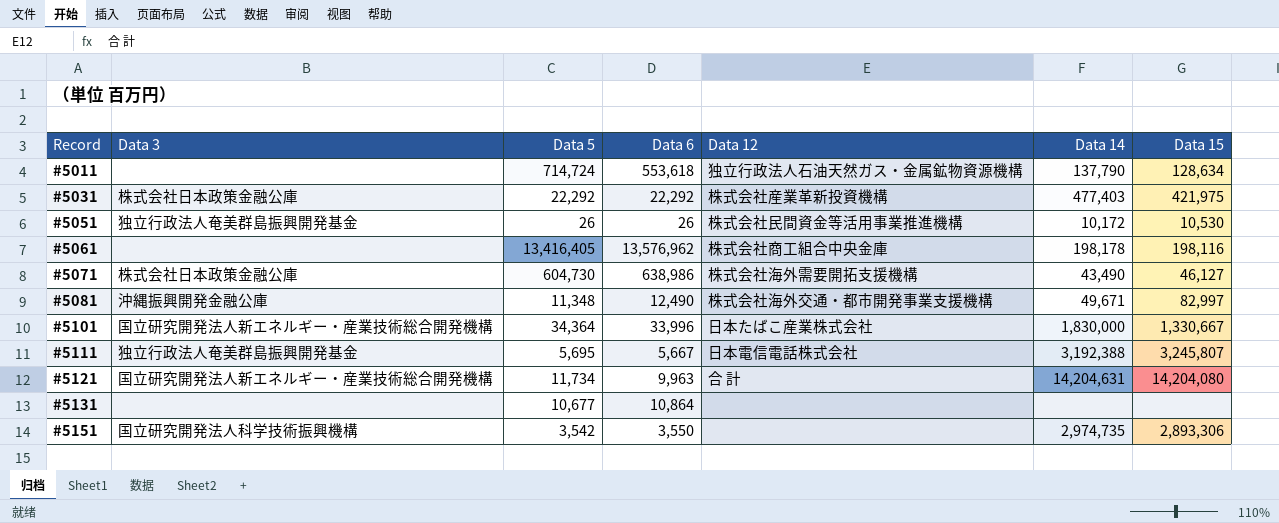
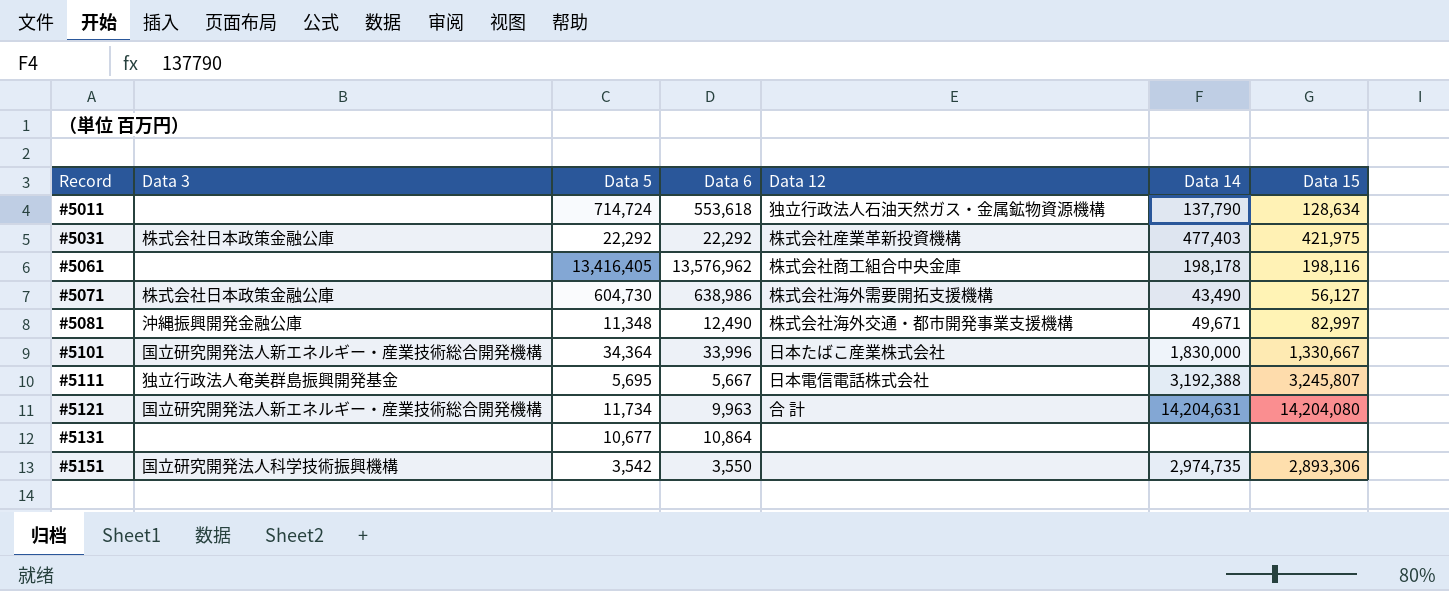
row #5051: 独立行政法人奄美群島振興開発基金 | 26 | 26 | 株式会社民間資金等活用事業推進機構 | 10,172 | 10,530 -> none
#5071 | Data 15: 46,127 -> 56,127

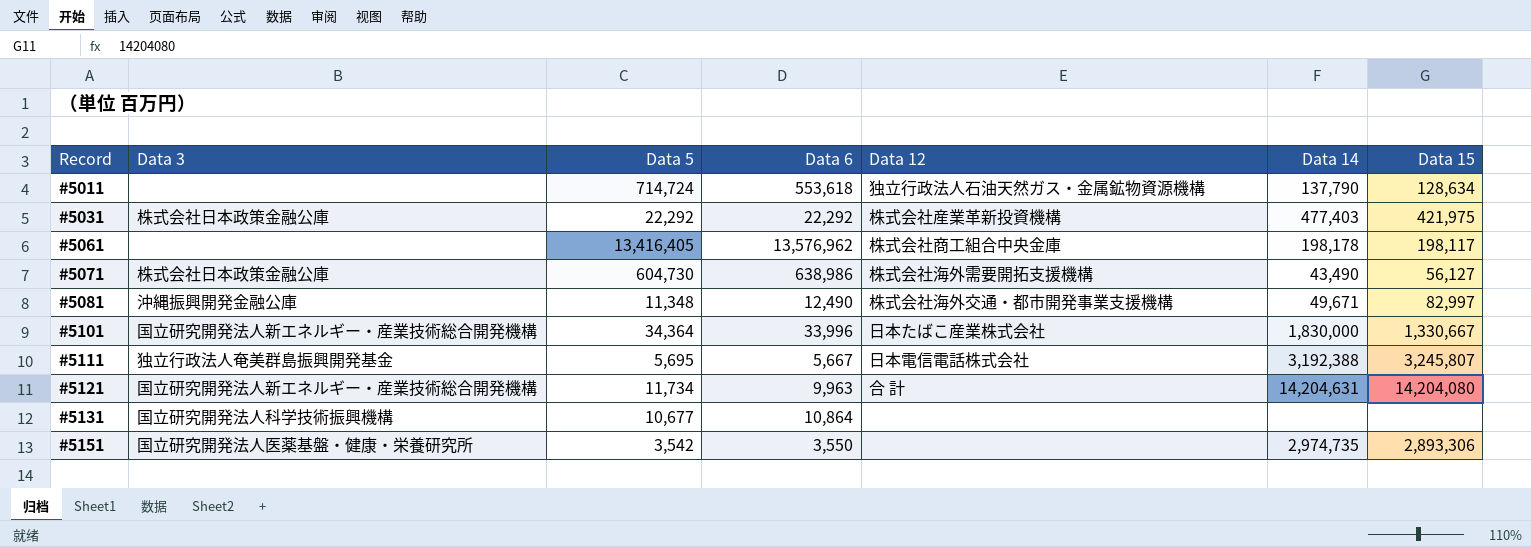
#5061 | Data 15: 198,116 -> 198,117
#5131 | Data 3: none -> 国立研究開発法人科学技術振興機構
#5151 | Data 3: 国立研究開発法人科学技術振興機構 -> 国立研究開発法人医薬基盤・健康・栄養研究所

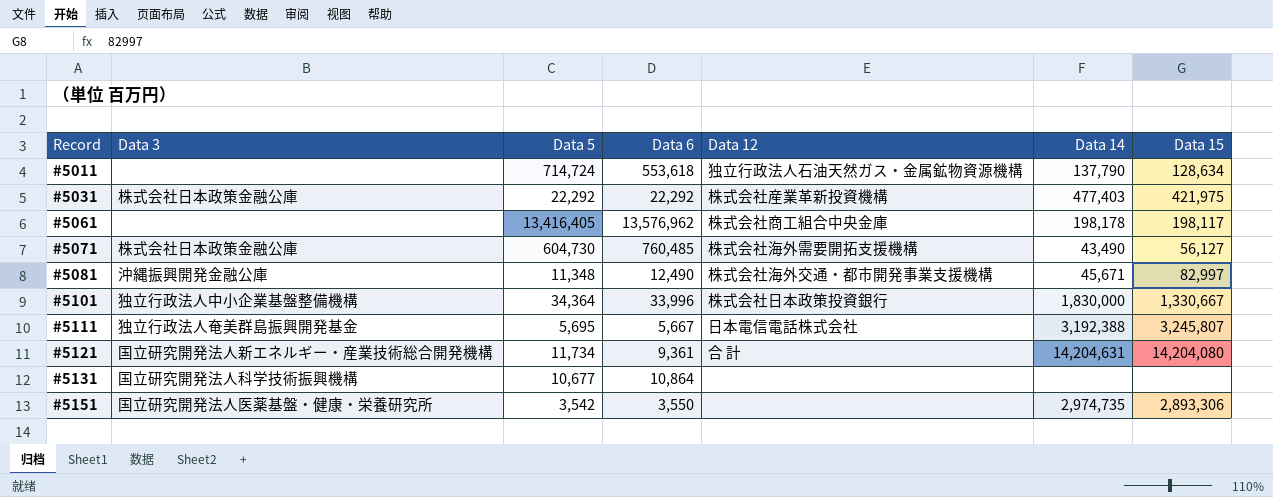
#5071 | Data 6: 638,986 -> 760,485
#5081 | Data 14: 49,671 -> 45,671
#5101 | Data 3: 国立研究開発法人新エネルギー・産業技術総合開発機構 -> 独立行政法人中小企業基盤整備機構
#5101 | Data 12: 日本たばこ産業株式会社 -> 株式会社日本政策投資銀行
#5121 | Data 6: 9,963 -> 9,361

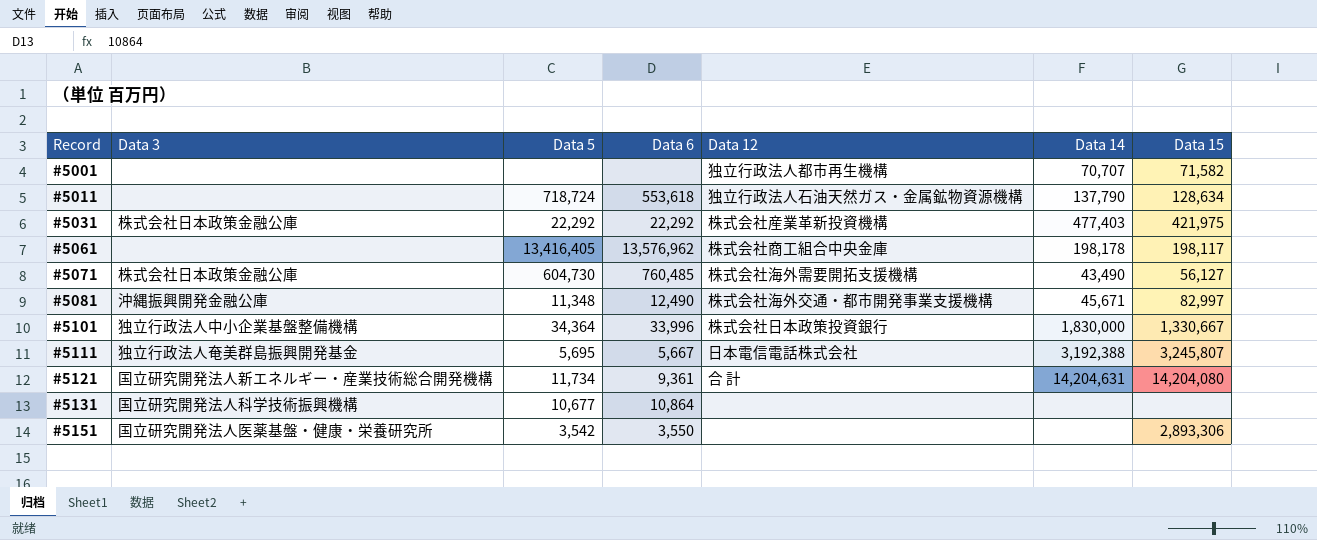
row #5001: none -> none | none | none | 独立行政法人都市再生機構 | 70,707 | 71,582
#5011 | Data 5: 714,724 -> 718,724
#5151 | Data 14: 2,974,735 -> none

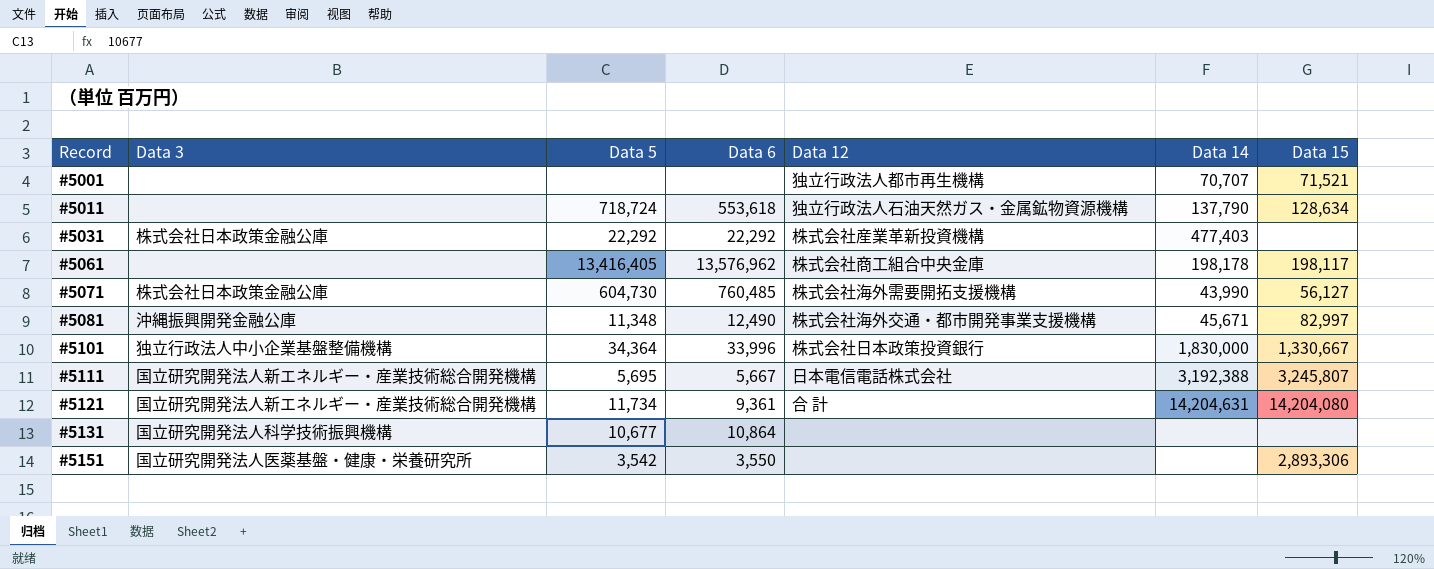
#5001 | Data 15: 71,582 -> 71,521
#5031 | Data 15: 421,975 -> none
#5071 | Data 14: 43,490 -> 43,990
#5111 | Data 3: 独立行政法人奄美群島振興開発基金 -> 国立研究開発法人新エネルギー・産業技術総合開発機構

